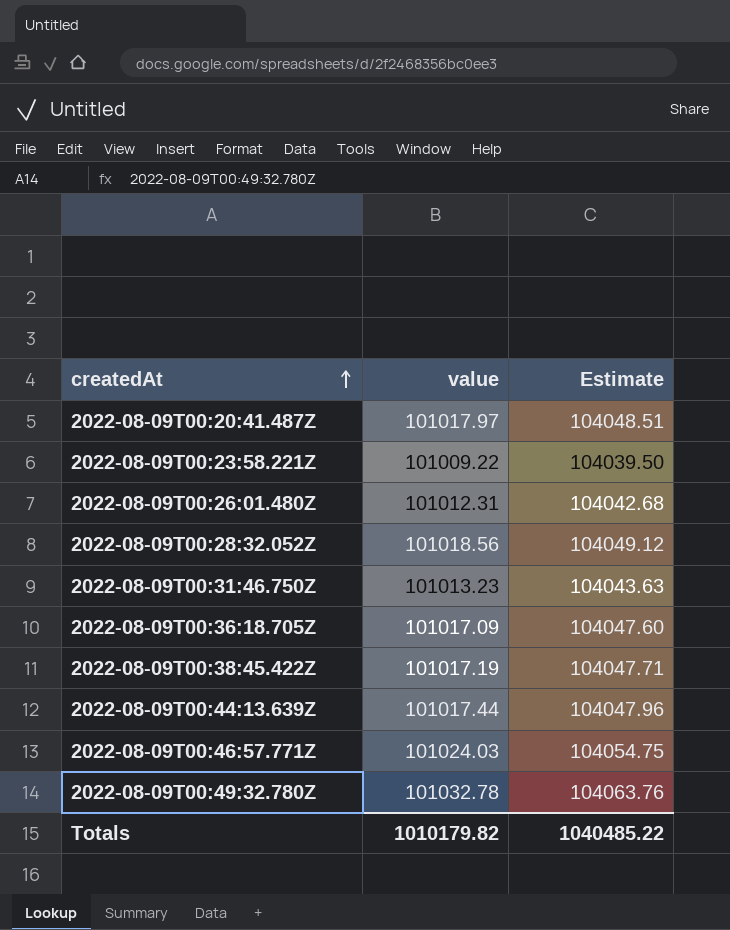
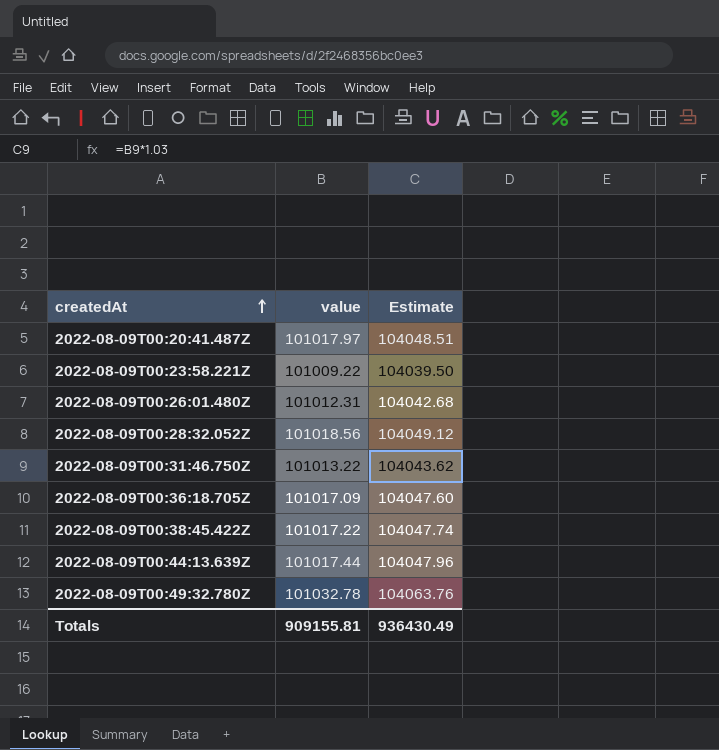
row 2022-08-09T00:46:57.771Z: 101024.03 | 104054.75 -> none
2022-08-09T00:31:46.750Z | value: 101013.23 -> 101013.22
2022-08-09T00:31:46.750Z | Estimate: 104043.63 -> 104043.62
2022-08-09T00:38:45.422Z | value: 101017.19 -> 101017.22
2022-08-09T00:38:45.422Z | Estimate: 104047.71 -> 104047.74
Totals | value: 1010179.82 -> 909155.81
Totals | Estimate: 1040485.22 -> 936430.49

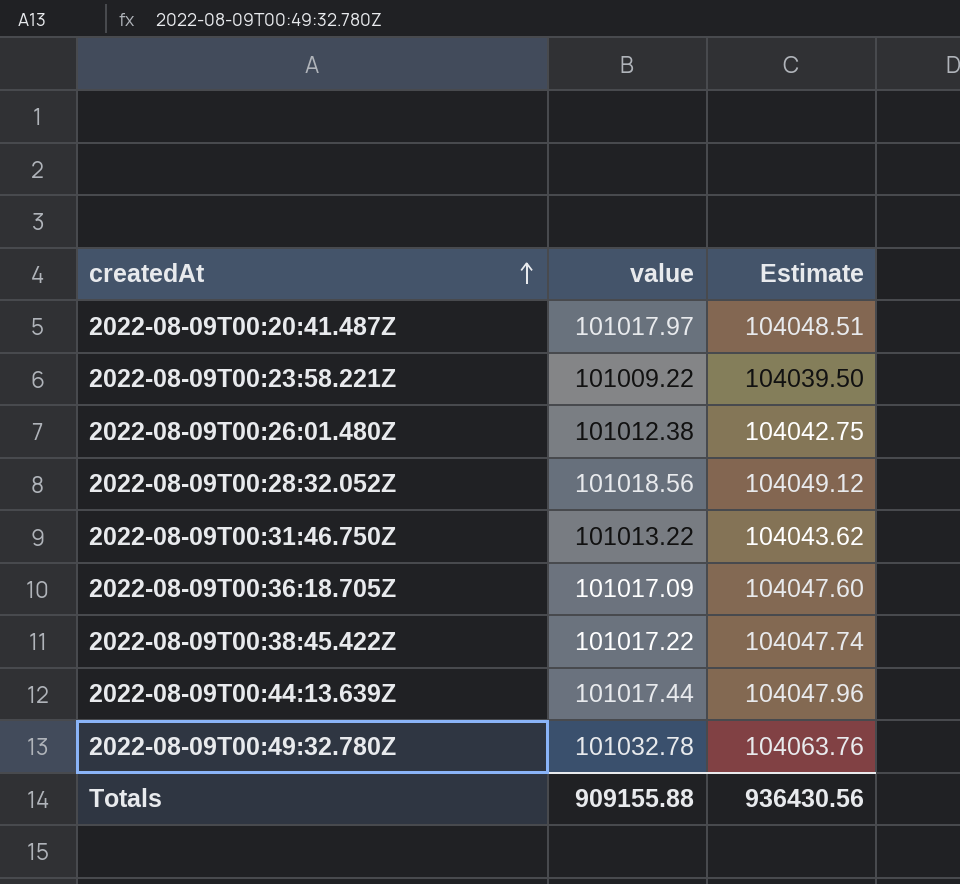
2022-08-09T00:26:01.480Z | value: 101012.31 -> 101012.38
2022-08-09T00:26:01.480Z | Estimate: 104042.68 -> 104042.75
Totals | value: 909155.81 -> 909155.88
Totals | Estimate: 936430.49 -> 936430.56

